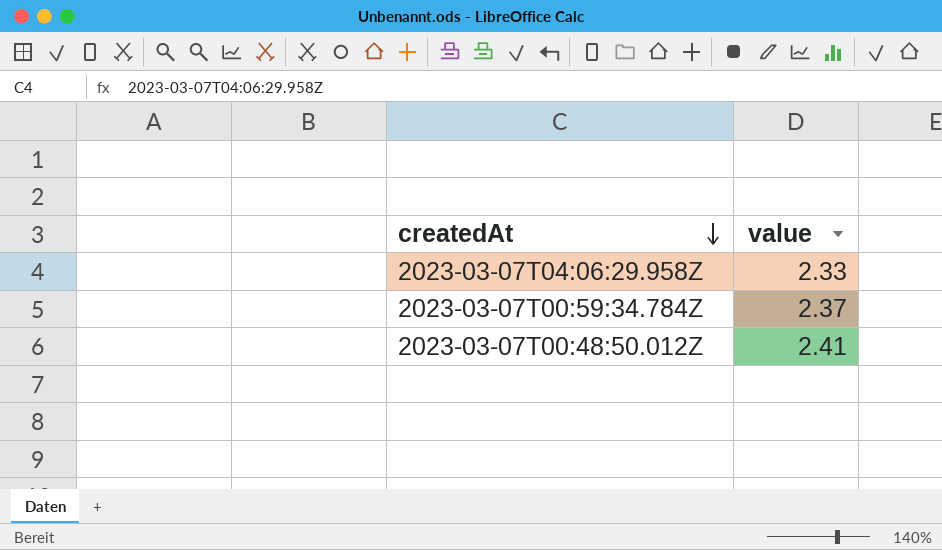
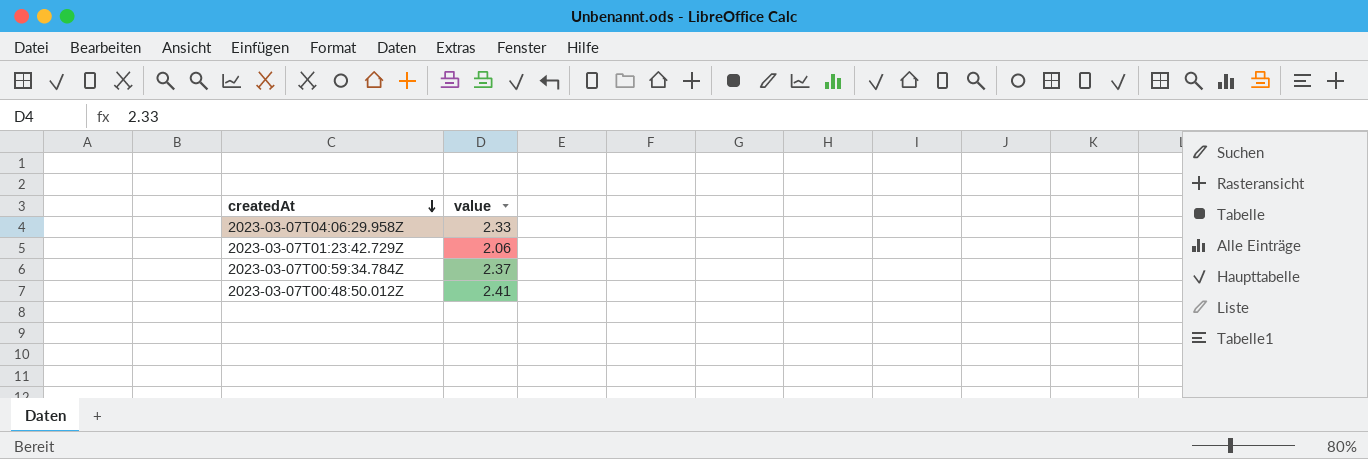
row 2023-03-07T01:23:42.729Z: none -> 2.06

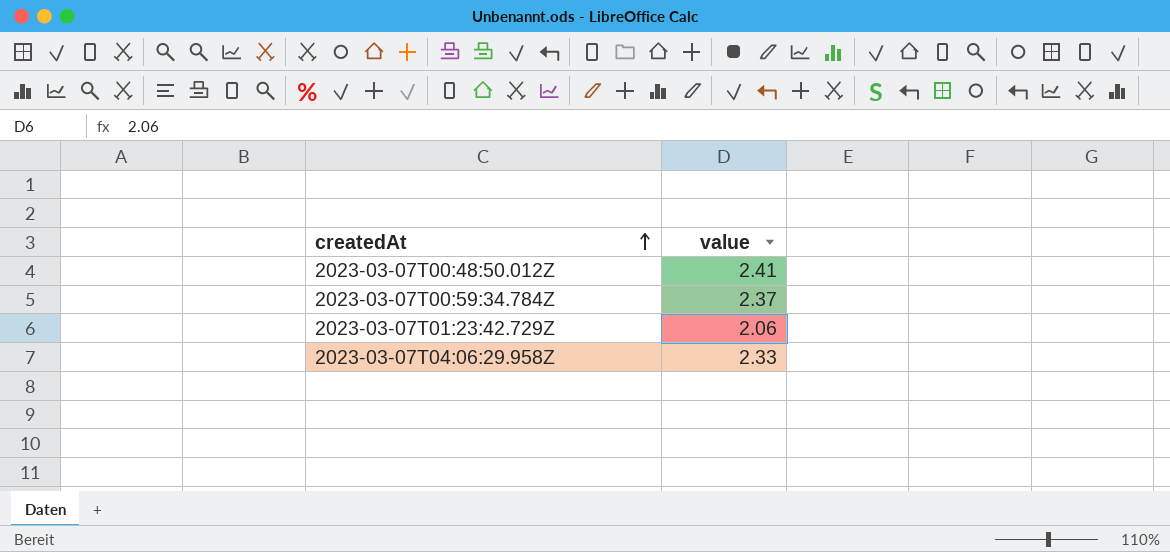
row order: createdAt descending -> createdAt ascending

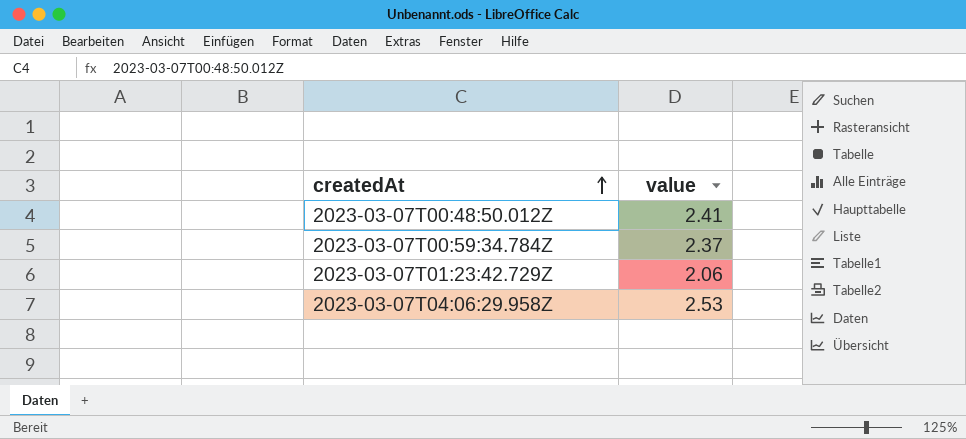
2023-03-07T04:06:29.958Z | value: 2.33 -> 2.53

